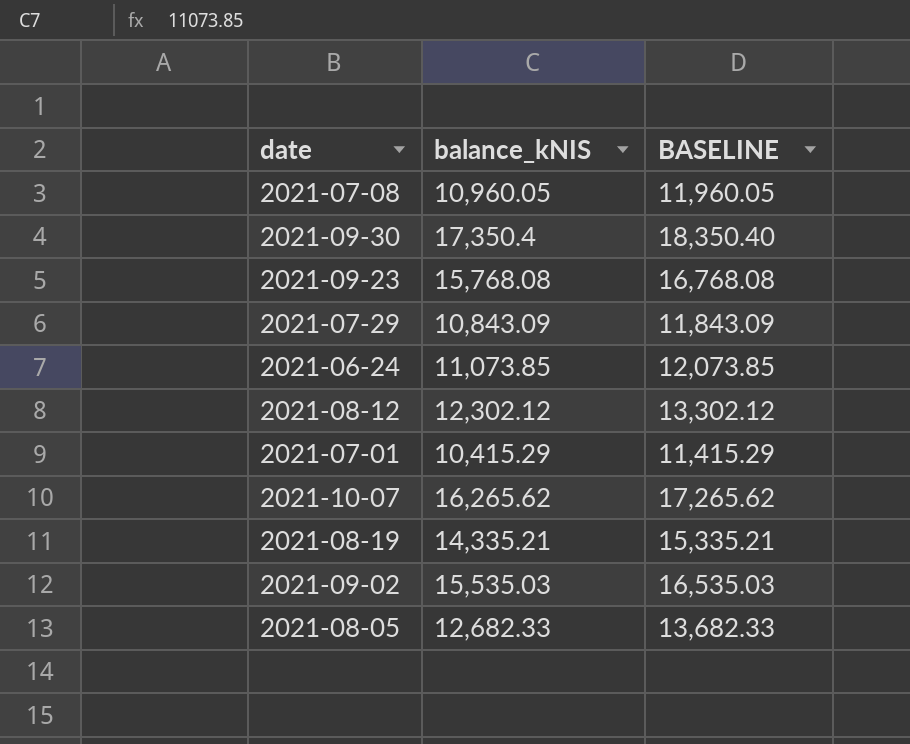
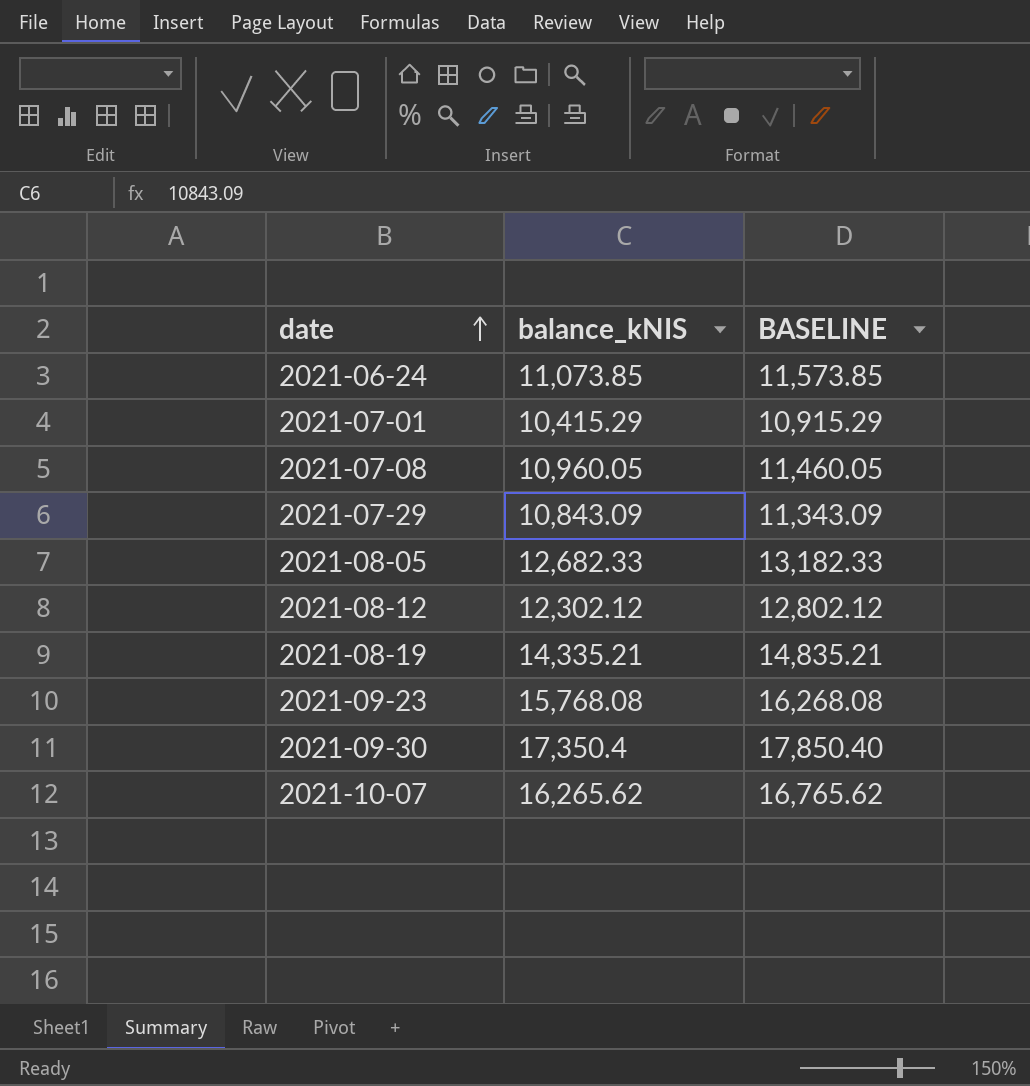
row order: none -> date ascending
column BASELINE | formula: [balance_kNIS] + 1000 -> [balance_kNIS] + 500
row 2021-09-02: 15,535.03 | 16,535.03 -> none

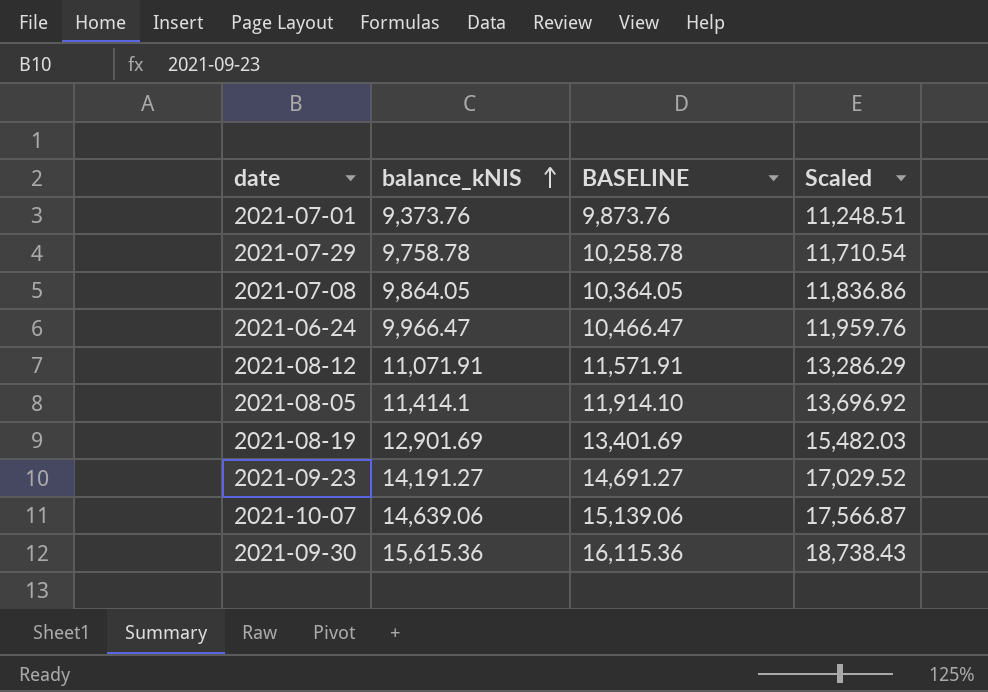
row order: date ascending -> balance_kNIS ascending
column Scaled | formula: none -> [balance_kNIS] * 1.2
2021-07-01 | balance_kNIS: 10,415.29 -> 9,373.76
2021-07-01 | BASELINE: 10,915.29 -> 9,873.76
2021-07-29 | balance_kNIS: 10,843.09 -> 9,758.78
2021-07-29 | BASELINE: 11,343.09 -> 10,258.78
2021-07-08 | balance_kNIS: 10,960.05 -> 9,864.05
2021-07-08 | BASELINE: 11,460.05 -> 10,364.05
2021-06-24 | balance_kNIS: 11,073.85 -> 9,966.47
2021-06-24 | BASELINE: 11,573.85 -> 10,466.47
2021-08-12 | balance_kNIS: 12,302.12 -> 11,071.91
2021-08-12 | BASELINE: 12,802.12 -> 11,571.91
2021-08-05 | balance_kNIS: 12,682.33 -> 11,414.1
2021-08-05 | BASELINE: 13,182.33 -> 11,914.10
2021-08-19 | balance_kNIS: 14,335.21 -> 12,901.69
2021-08-19 | BASELINE: 14,835.21 -> 13,401.69
2021-09-23 | balance_kNIS: 15,768.08 -> 14,191.27
2021-09-23 | BASELINE: 16,268.08 -> 14,691.27
2021-10-07 | balance_kNIS: 16,265.62 -> 14,639.06
2021-10-07 | BASELINE: 16,765.62 -> 15,139.06
2021-09-30 | balance_kNIS: 17,350.4 -> 15,615.36
2021-09-30 | BASELINE: 17,850.40 -> 16,115.36

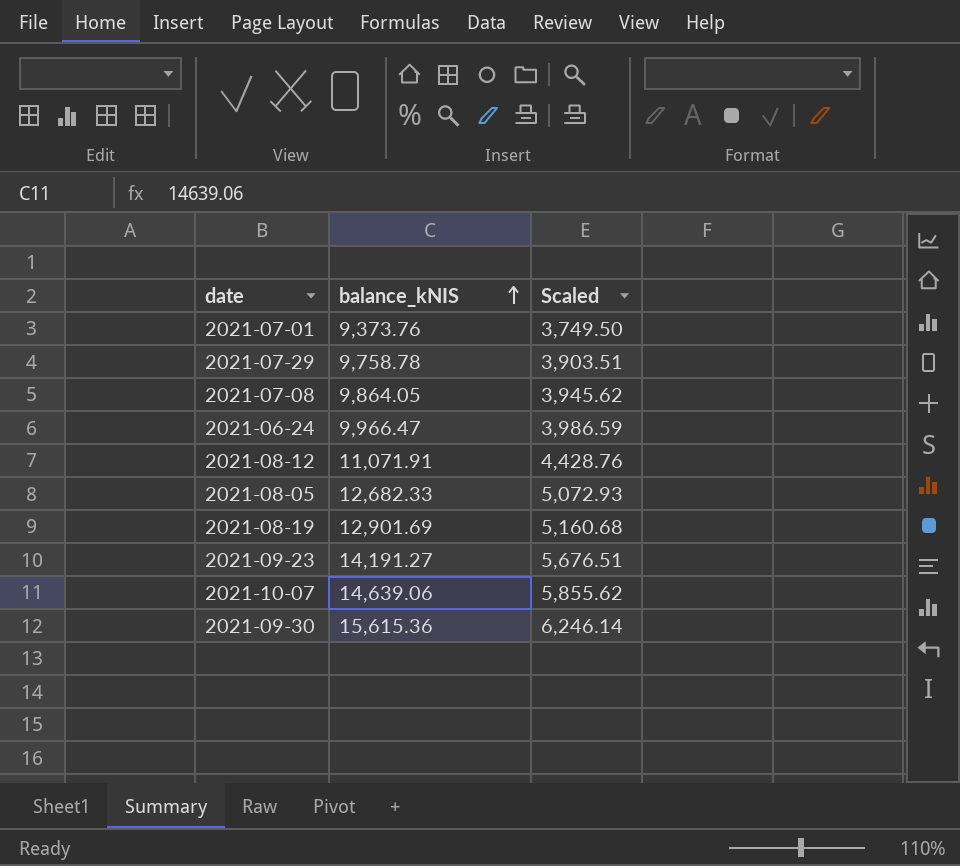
column BASELINE | formula: [balance_kNIS] + 500 -> none
column Scaled | formula: [balance_kNIS] * 1.2 -> [balance_kNIS] * 0.4
2021-08-05 | balance_kNIS: 11,414.1 -> 12,682.33

